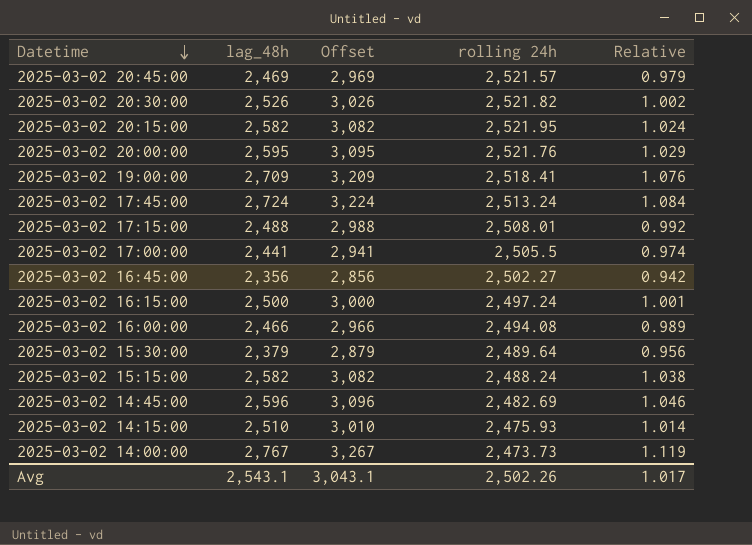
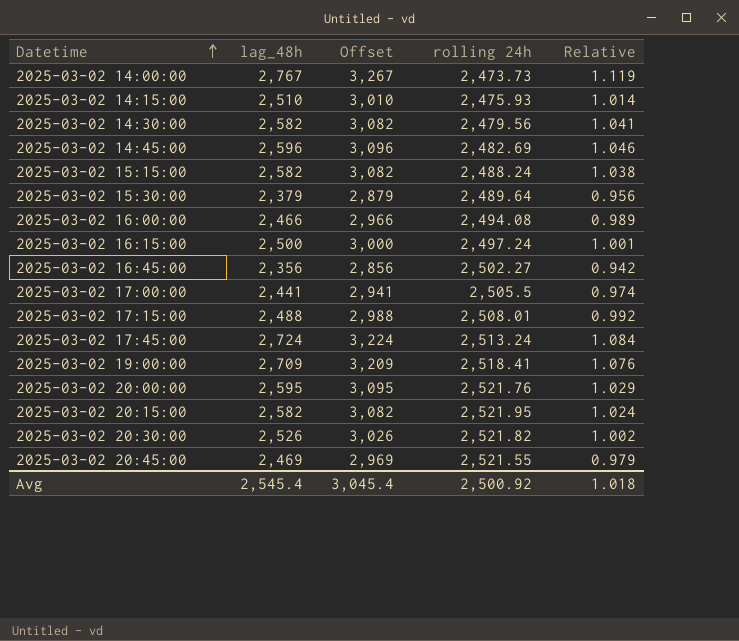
row order: Datetime descending -> Datetime ascending
row 2025-03-02 14:30:00: none -> 2,582 | 3,082 | 2,479.56 | 1.041
2025-03-02 20:45:00 | rolling 24h: 2,521.57 -> 2,521.55
Avg | lag_48h: 2,543.1 -> 2,545.4
Avg | Offset: 3,043.1 -> 3,045.4
Avg | rolling 24h: 2,502.26 -> 2,500.92
Avg | Relative: 1.017 -> 1.018

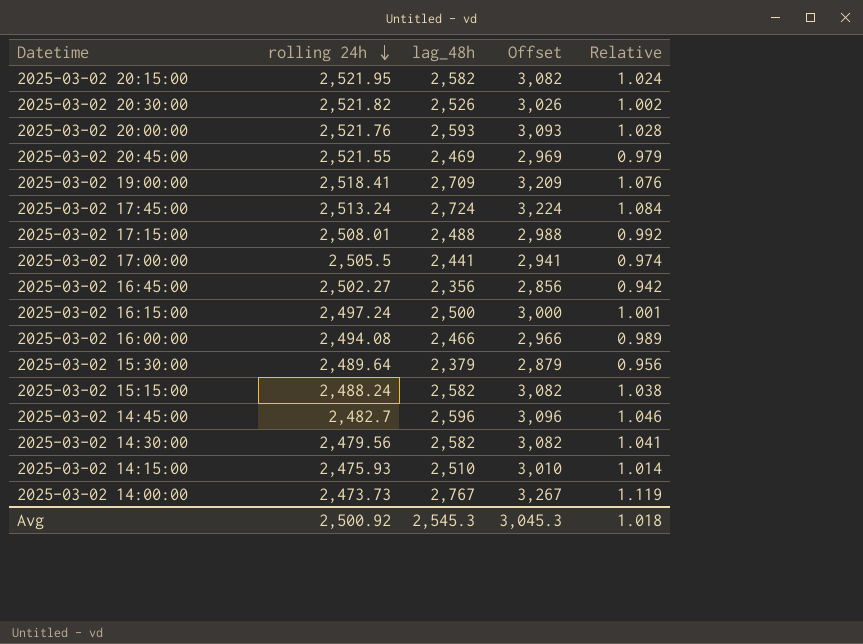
row order: Datetime ascending -> rolling 24h descending
column rolling 24h | position: 4 -> 2
2025-03-02 20:00:00 | lag_48h: 2,595 -> 2,593
2025-03-02 20:00:00 | Offset: 3,095 -> 3,093
2025-03-02 20:00:00 | Relative: 1.029 -> 1.028
2025-03-02 14:45:00 | rolling 24h: 2,482.69 -> 2,482.7
Avg | lag_48h: 2,545.4 -> 2,545.3
Avg | Offset: 3,045.4 -> 3,045.3

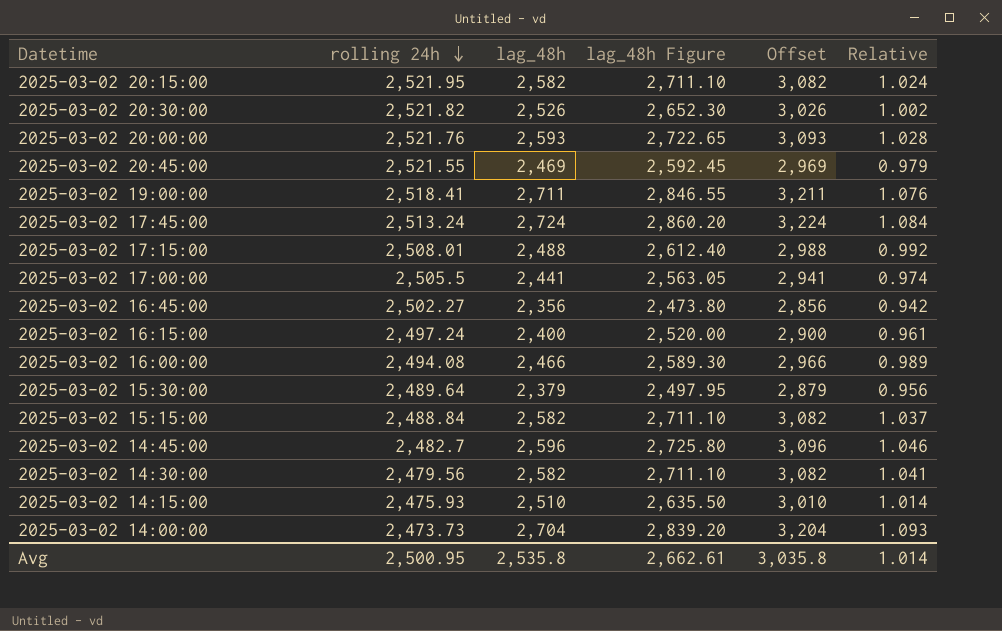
column lag_48h Figure | formula: none -> [lag_48h] * 1.05
2025-03-02 19:00:00 | lag_48h: 2,709 -> 2,711
2025-03-02 19:00:00 | Offset: 3,209 -> 3,211
2025-03-02 16:15:00 | lag_48h: 2,500 -> 2,400
2025-03-02 16:15:00 | Offset: 3,000 -> 2,900
2025-03-02 16:15:00 | Relative: 1.001 -> 0.961
2025-03-02 15:15:00 | rolling 24h: 2,488.24 -> 2,488.84
2025-03-02 15:15:00 | Relative: 1.038 -> 1.037
2025-03-02 14:00:00 | lag_48h: 2,767 -> 2,704
2025-03-02 14:00:00 | Offset: 3,267 -> 3,204
2025-03-02 14:00:00 | Relative: 1.119 -> 1.093
Avg | rolling 24h: 2,500.92 -> 2,500.95
Avg | lag_48h: 2,545.3 -> 2,535.8
Avg | Offset: 3,045.3 -> 3,035.8
Avg | Relative: 1.018 -> 1.014

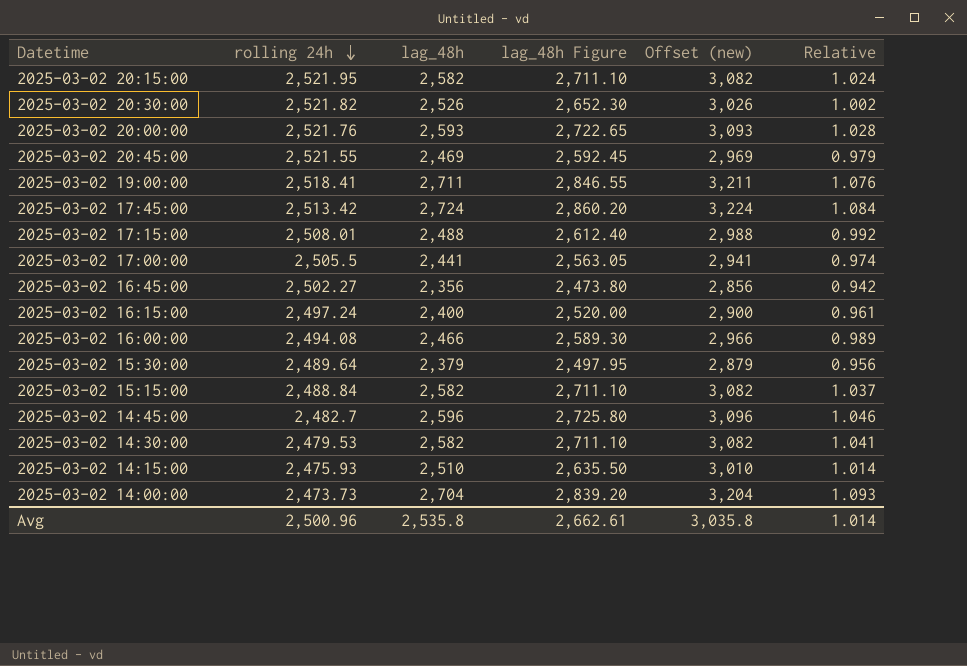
column name: Offset -> Offset (new)
2025-03-02 17:45:00 | rolling 24h: 2,513.24 -> 2,513.42
2025-03-02 14:30:00 | rolling 24h: 2,479.56 -> 2,479.53
Avg | rolling 24h: 2,500.95 -> 2,500.96

